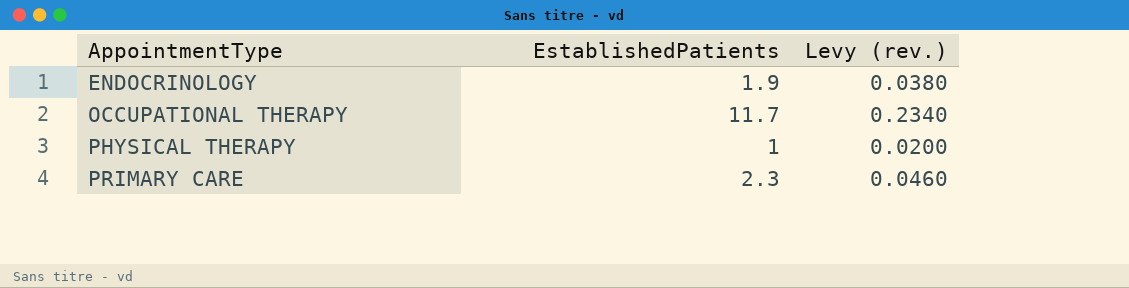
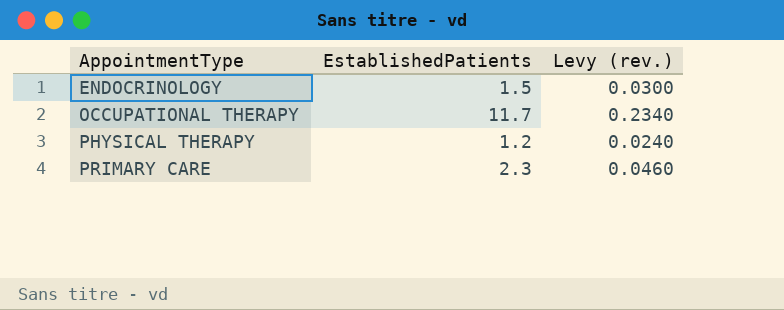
ENDOCRINOLOGY | EstablishedPatients: 1.9 -> 1.5
ENDOCRINOLOGY | Levy (rev.): 0.0380 -> 0.0300
PHYSICAL THERAPY | EstablishedPatients: 1 -> 1.2
PHYSICAL THERAPY | Levy (rev.): 0.0200 -> 0.0240

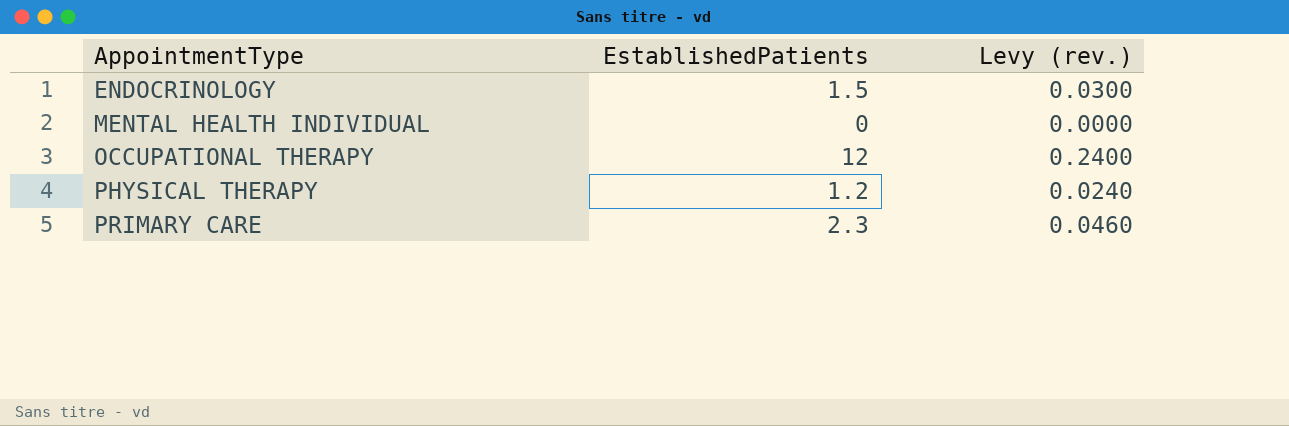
row MENTAL HEALTH INDIVIDUAL: none -> 0 | 0.0000
OCCUPATIONAL THERAPY | EstablishedPatients: 11.7 -> 12
OCCUPATIONAL THERAPY | Levy (rev.): 0.2340 -> 0.2400

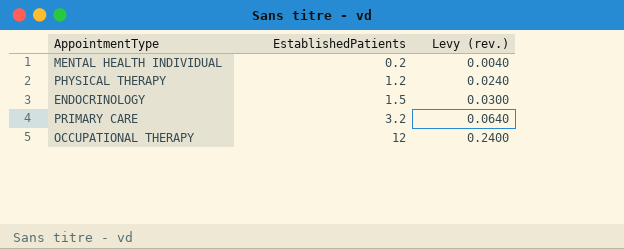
row order: AppointmentType ascending -> EstablishedPatients ascending
MENTAL HEALTH INDIVIDUAL | EstablishedPatients: 0 -> 0.2
MENTAL HEALTH INDIVIDUAL | Levy (rev.): 0.0000 -> 0.0040
PRIMARY CARE | EstablishedPatients: 2.3 -> 3.2
PRIMARY CARE | Levy (rev.): 0.0460 -> 0.0640

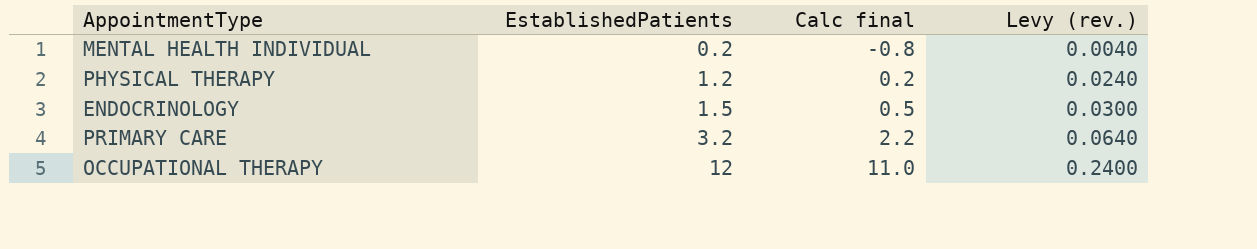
column Calc final | formula: none -> [EstablishedPatients] - 1

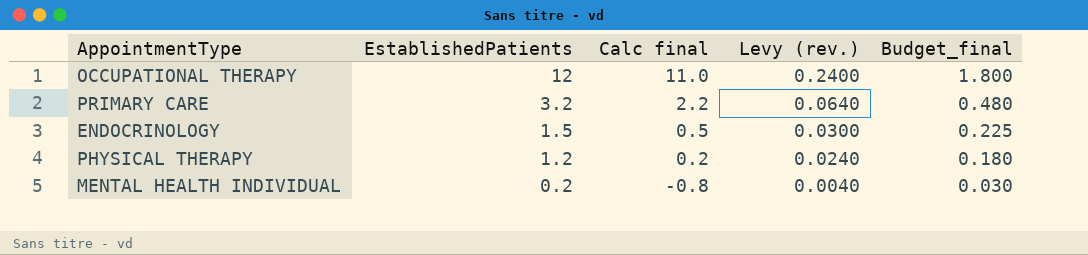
row order: EstablishedPatients ascending -> EstablishedPatients descending
column Budget_final | formula: none -> [EstablishedPatients] * 0.15

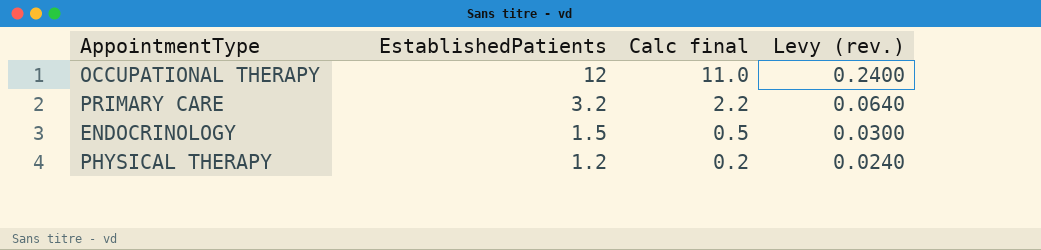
column Budget_final | formula: [EstablishedPatients] * 0.15 -> none
row MENTAL HEALTH INDIVIDUAL: 0.2 | -0.8 | 0.0040 | 0.030 -> none

